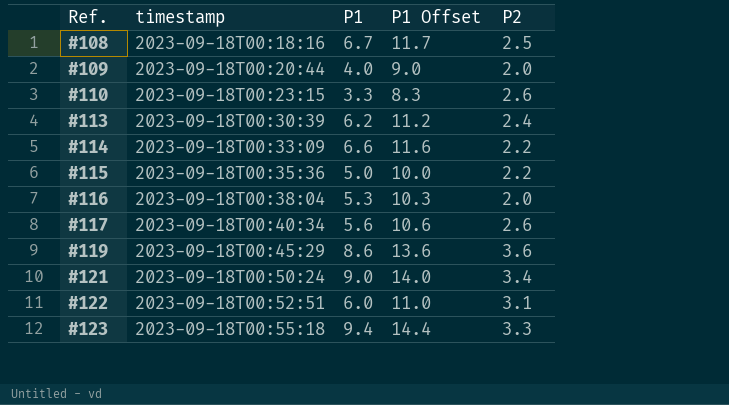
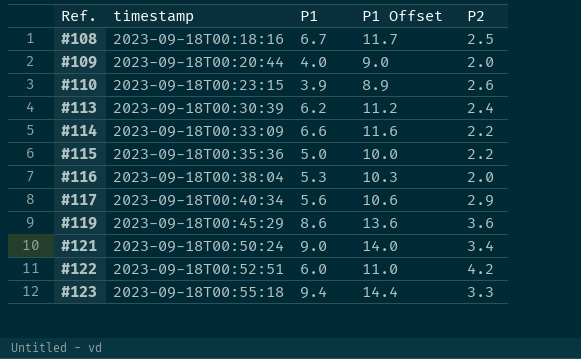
#110 | P1: 3.3 -> 3.9
#110 | P1 Offset: 8.3 -> 8.9
#117 | P2: 2.6 -> 2.9
#122 | P2: 3.1 -> 4.2

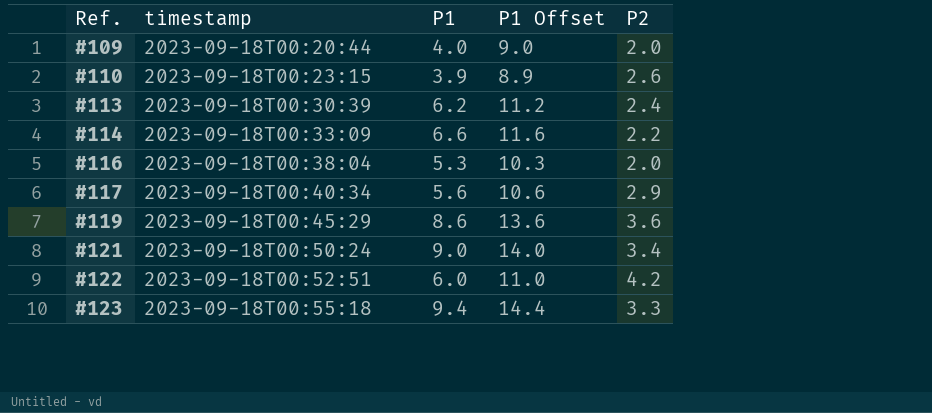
row #108: 2023-09-18T00:18:16 | 6.7 | 11.7 | 2.5 -> none
row #115: 2023-09-18T00:35:36 | 5.0 | 10.0 | 2.2 -> none

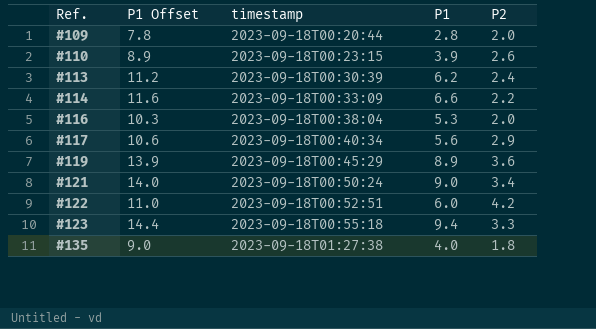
column P1 Offset | position: 4 -> 2
#109 | P1 Offset: 9.0 -> 7.8
#109 | P1: 4.0 -> 2.8
#119 | P1 Offset: 13.6 -> 13.9
#119 | P1: 8.6 -> 8.9
row #135: none -> 9.0 | 2023-09-18T01:27:38 | 4.0 | 1.8

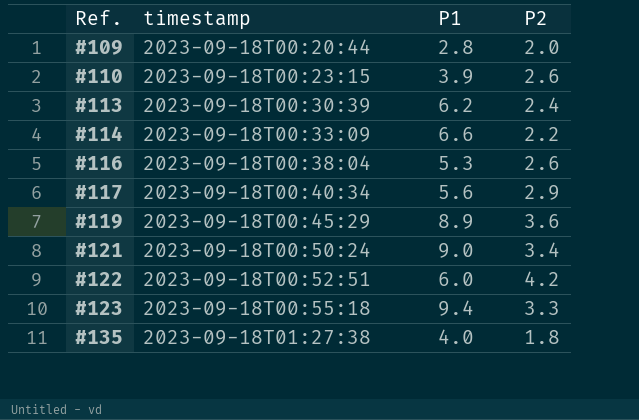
column P1 Offset | formula: [P1] + 5 -> none
#116 | P2: 2.0 -> 2.6

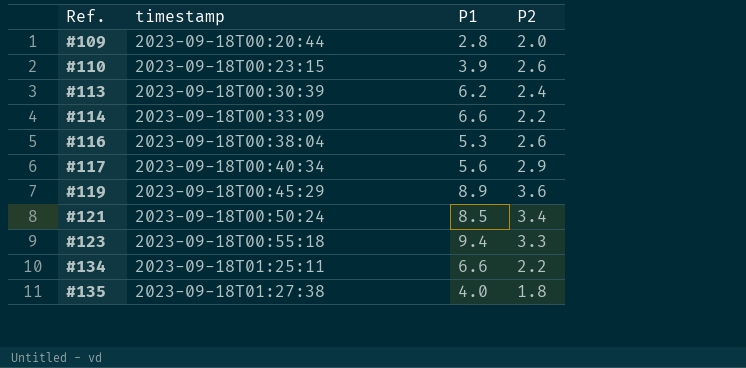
row #122: 2023-09-18T00:52:51 | 6.0 | 4.2 -> none
#121 | P1: 9.0 -> 8.5
row #134: none -> 2023-09-18T01:25:11 | 6.6 | 2.2

